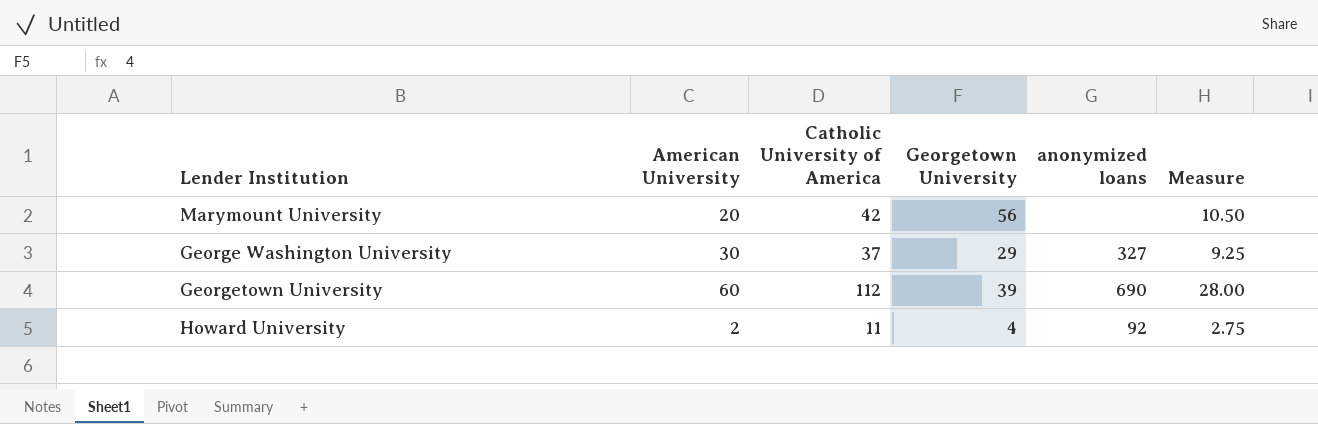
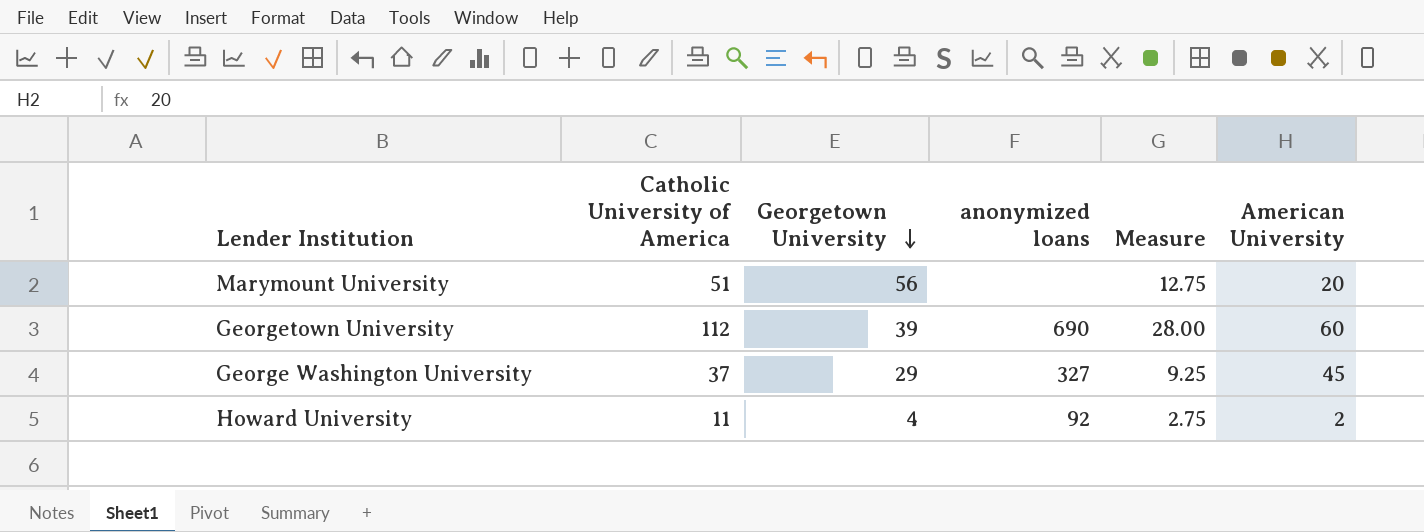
row order: none -> Georgetown University descending
column American University | position: 2 -> 6
Marymount University | Catholic University of America: 42 -> 51
Marymount University | Measure: 10.50 -> 12.75
George Washington University | American University: 30 -> 45

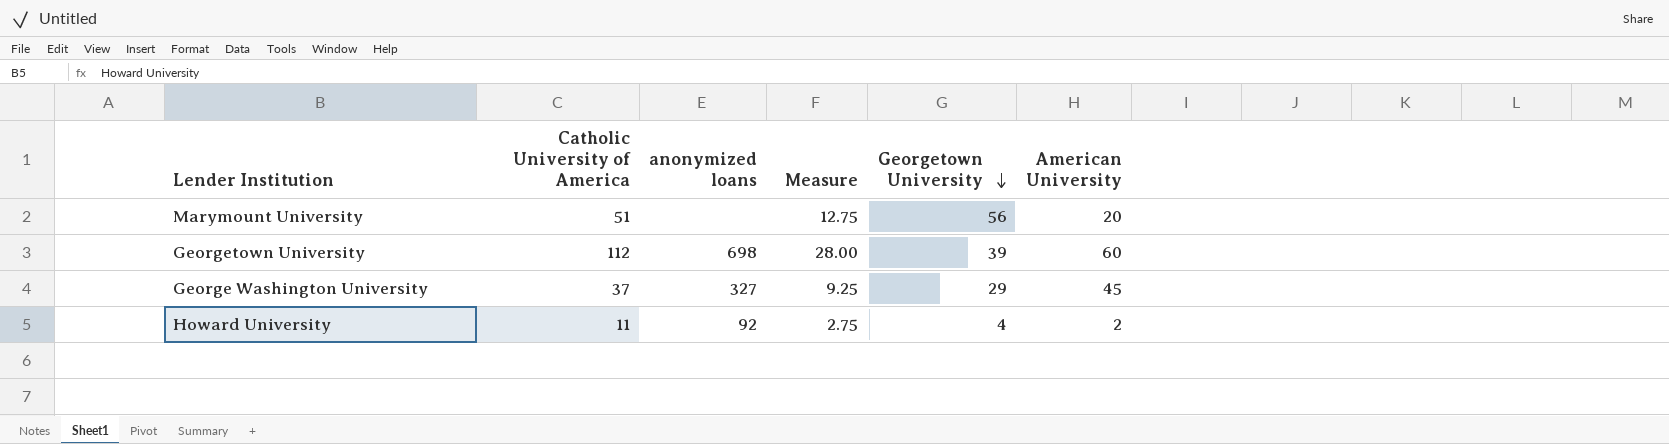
column Georgetown University | position: 3 -> 5
Georgetown University | anonymized loans: 690 -> 698

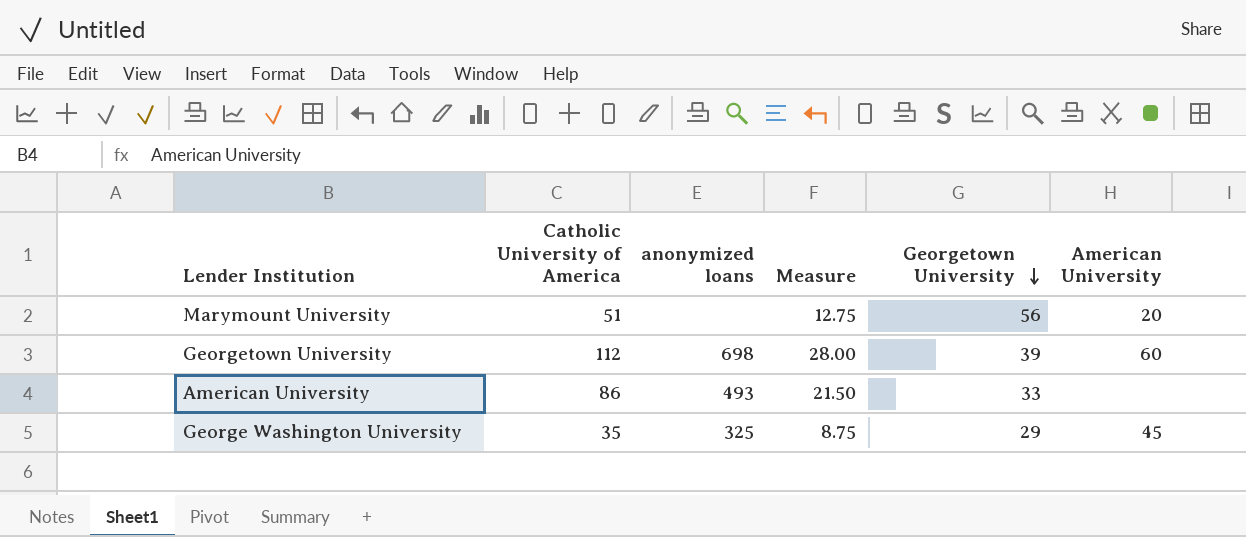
row Howard University: 11 | 92 | 2.75 | 4 | 2 -> none
row American University: none -> 86 | 493 | 21.50 | 33 | none
George Washington University | Catholic University of America: 37 -> 35
George Washington University | anonymized loans: 327 -> 325
George Washington University | Measure: 9.25 -> 8.75

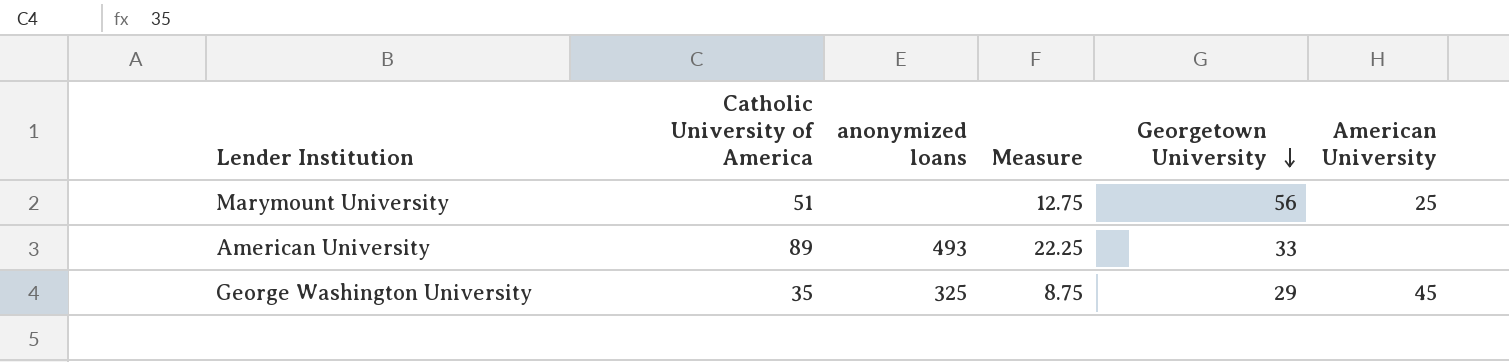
row Georgetown University: 112 | 698 | 28.00 | 39 | 60 -> none
Marymount University | American University: 20 -> 25
American University | Catholic University of America: 86 -> 89
American University | Measure: 21.50 -> 22.25

